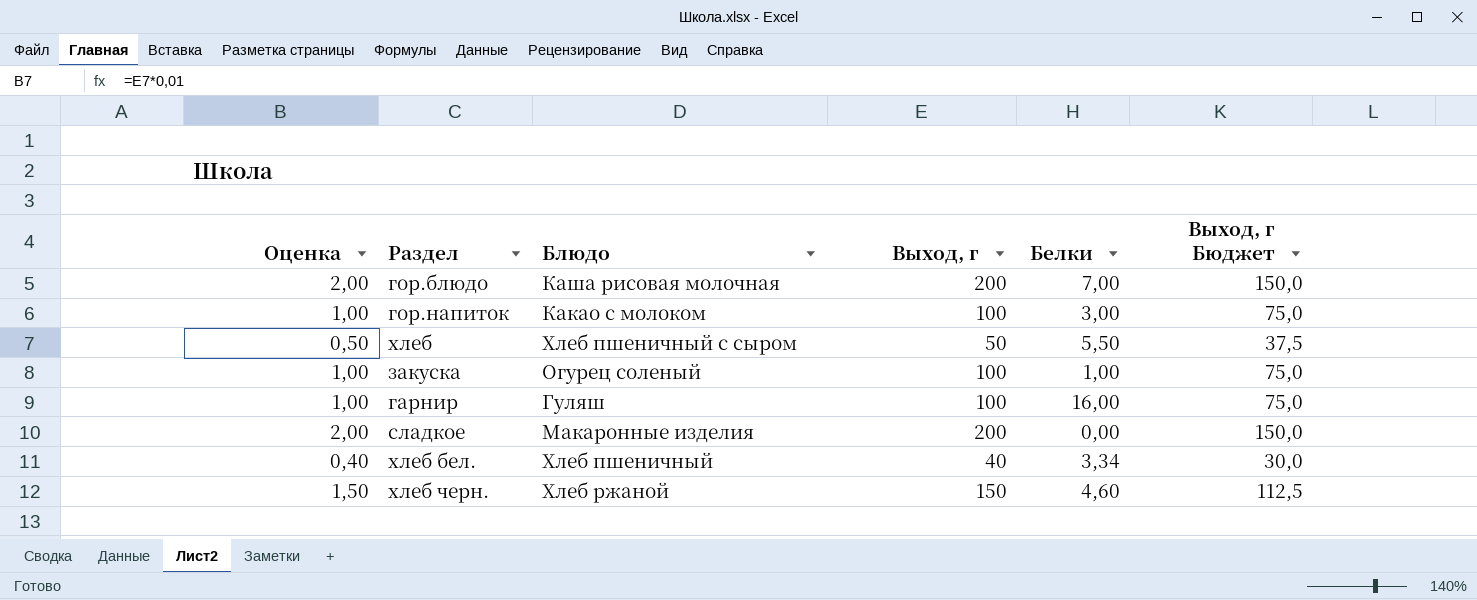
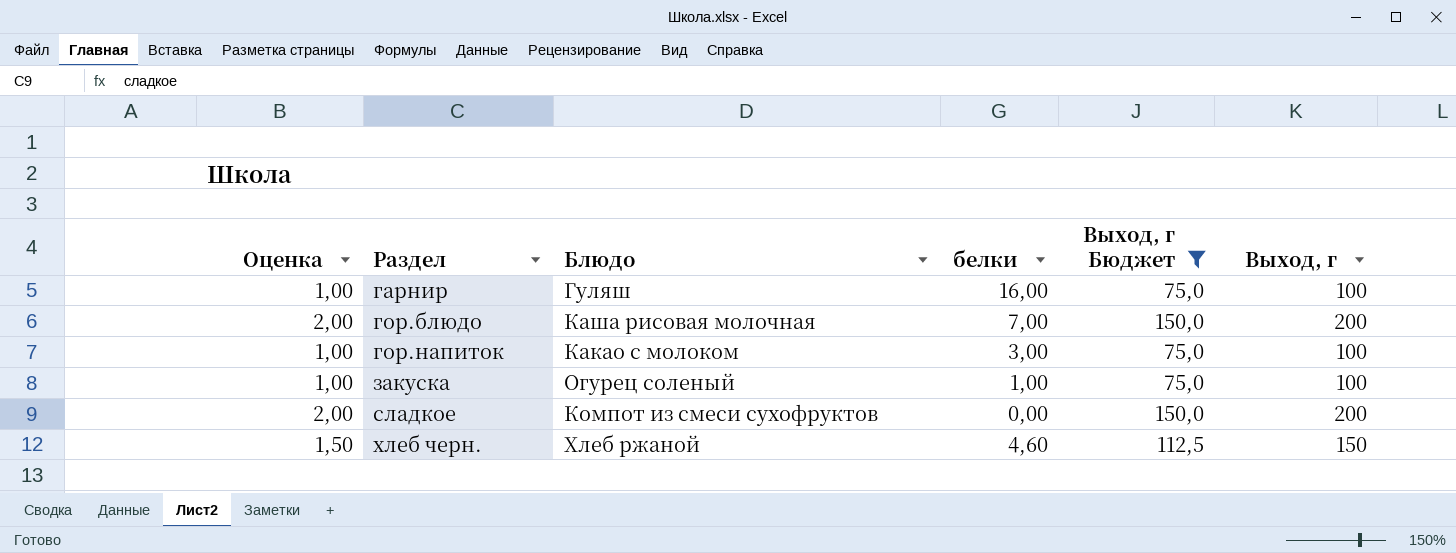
filter: none -> Выход, г Бюджет >= 75,0
row order: none -> Раздел ascending
column name: Белки -> белки
column Выход, г | position: 4 -> 6
сладкое | Блюдо: Макаронные изделия -> Компот из смеси сухофруктов

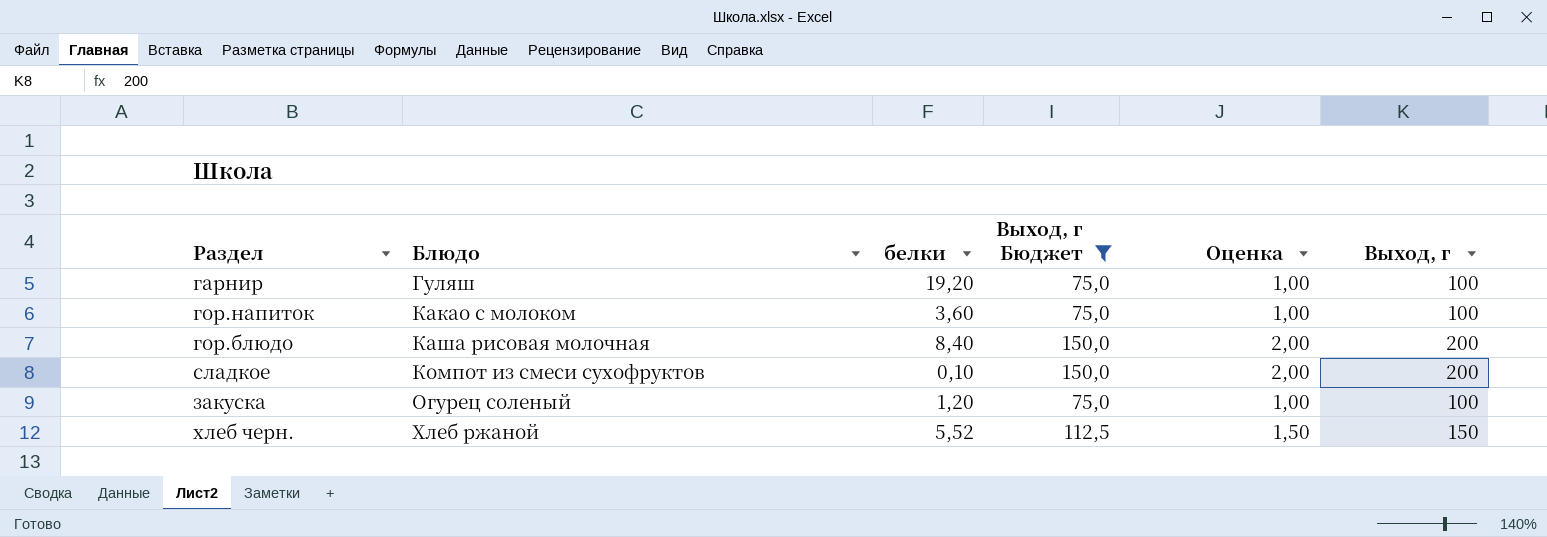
row order: Раздел ascending -> Блюдо ascending
column Оценка | position: 1 -> 5
гарнир | белки: 16,00 -> 19,20
гор.напиток | белки: 3,00 -> 3,60
гор.блюдо | белки: 7,00 -> 8,40
сладкое | белки: 0,00 -> 0,10
закуска | белки: 1,00 -> 1,20
хлеб черн. | белки: 4,60 -> 5,52

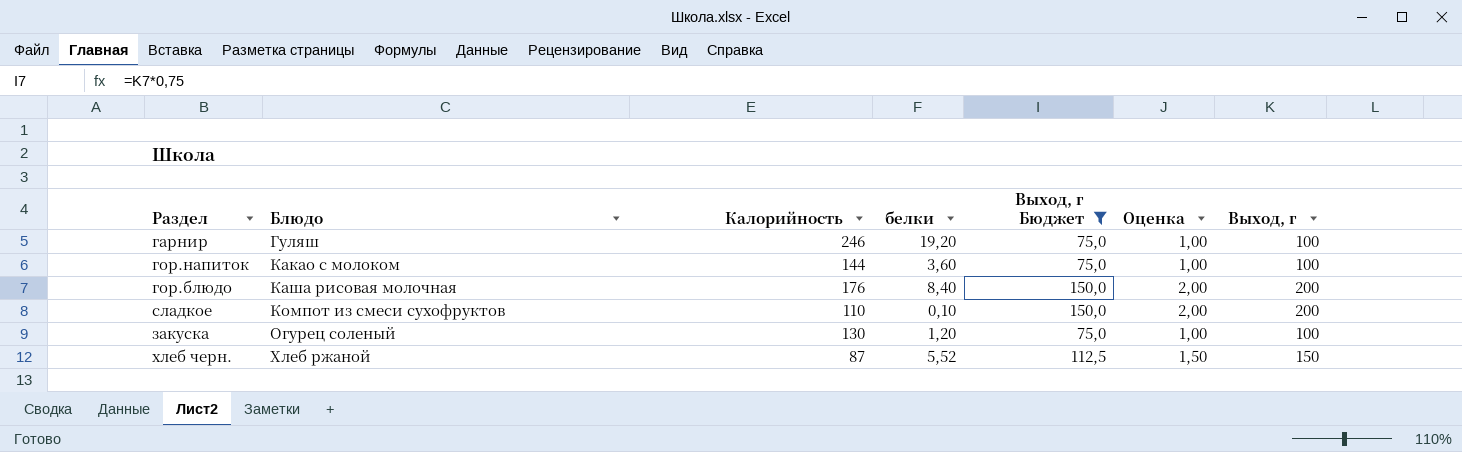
column Калорийность | position: none -> 3

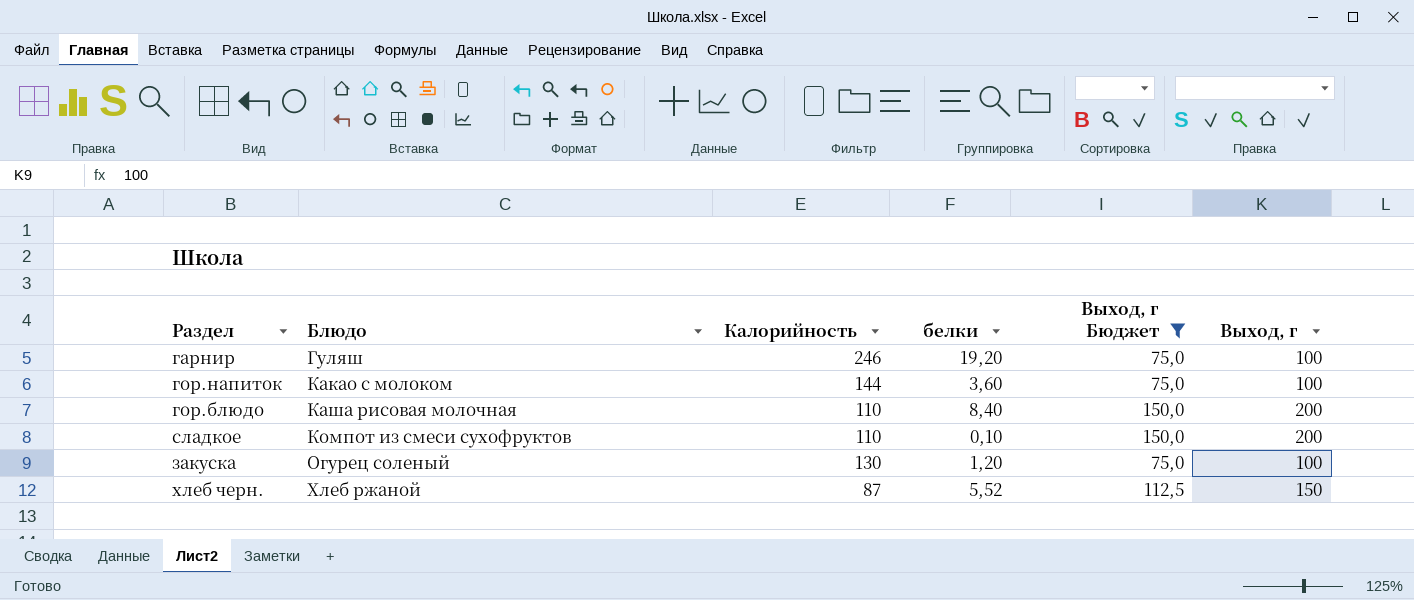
column Оценка | formula: [Выход, г] * 0,01 -> none
гор.блюдо | Калорийность: 176 -> 110

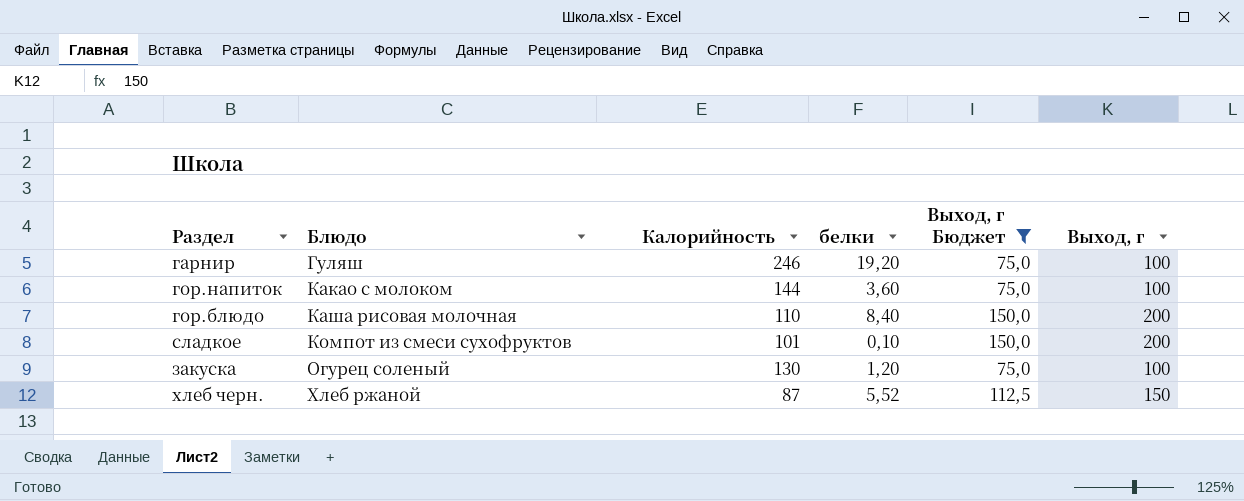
сладкое | Калорийность: 110 -> 101

